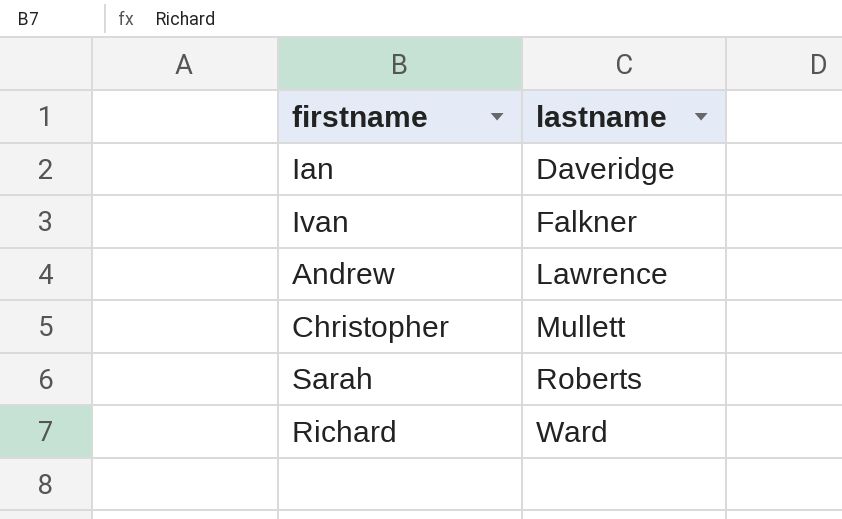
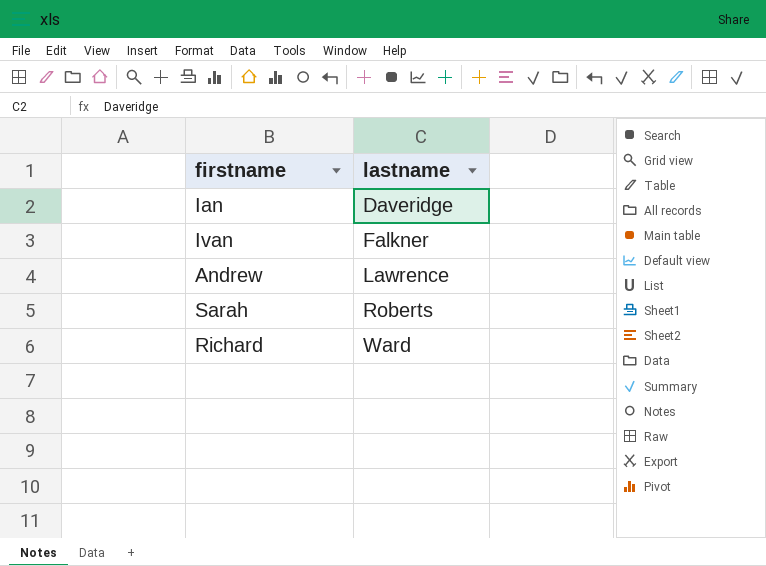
row Christopher: Mullett -> none

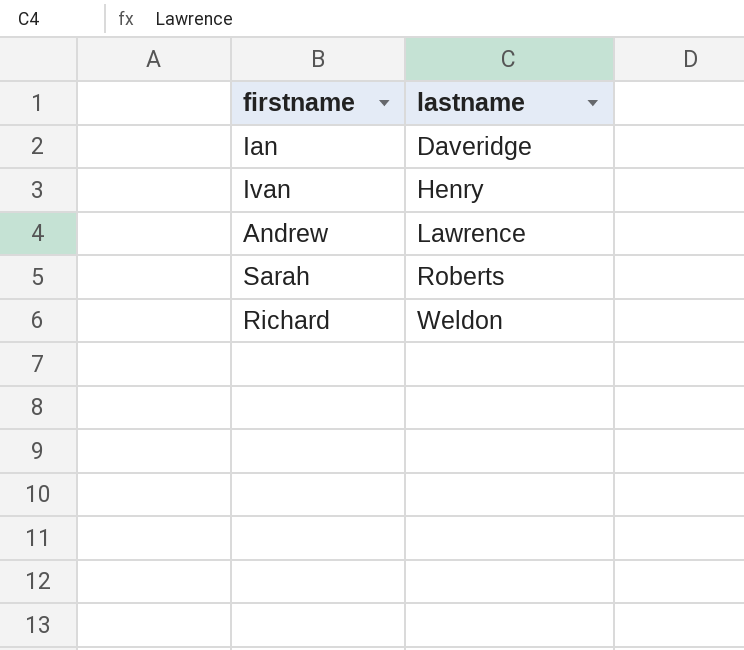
Ivan | lastname: Falkner -> Henry
Richard | lastname: Ward -> Weldon

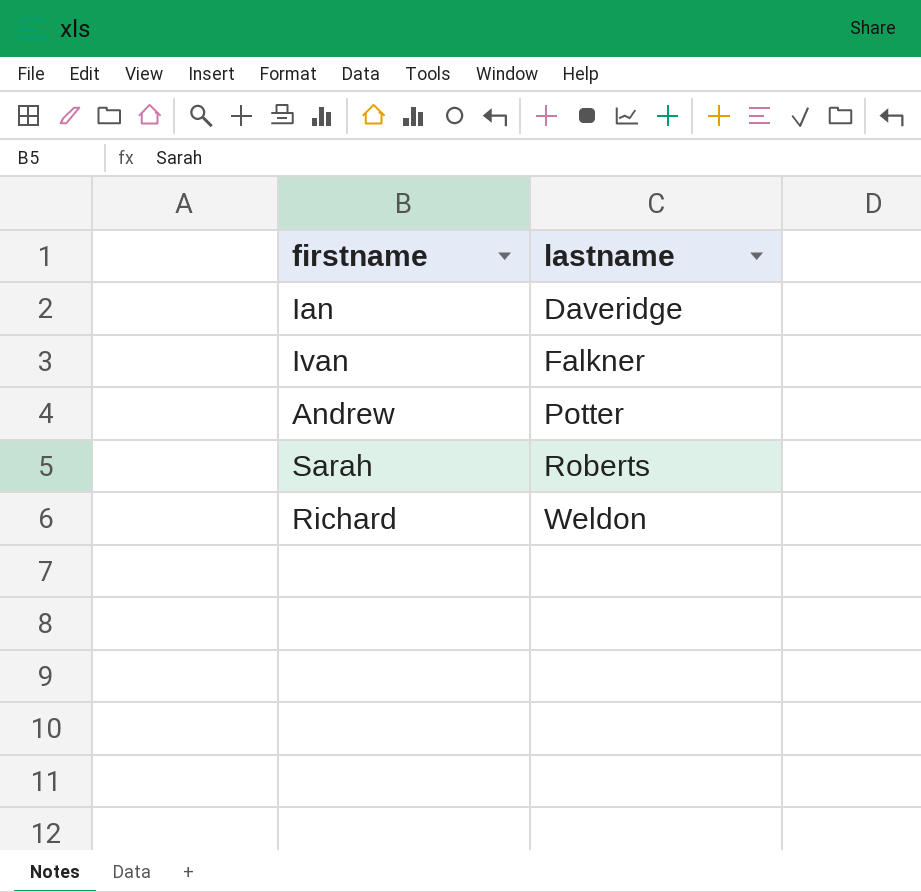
Ivan | lastname: Henry -> Falkner
Andrew | lastname: Lawrence -> Potter

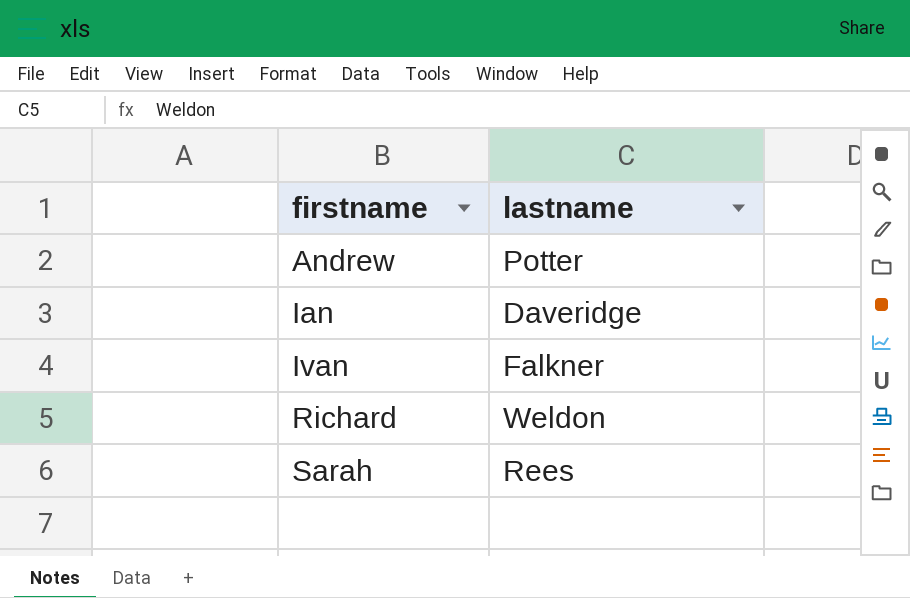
row order: lastname ascending -> firstname ascending
Sarah | lastname: Roberts -> Rees

